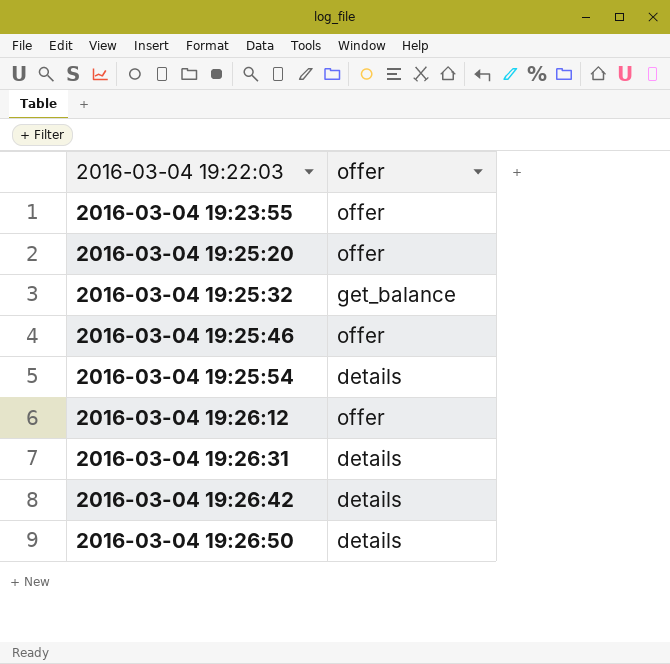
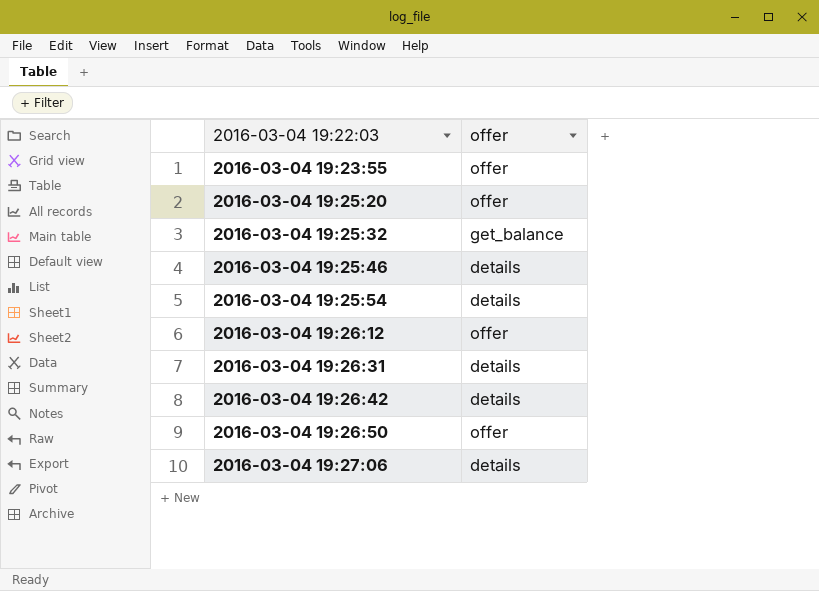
2016-03-04 19:25:46 | offer: offer -> details
2016-03-04 19:26:50 | offer: details -> offer
row 2016-03-04 19:27:06: none -> details

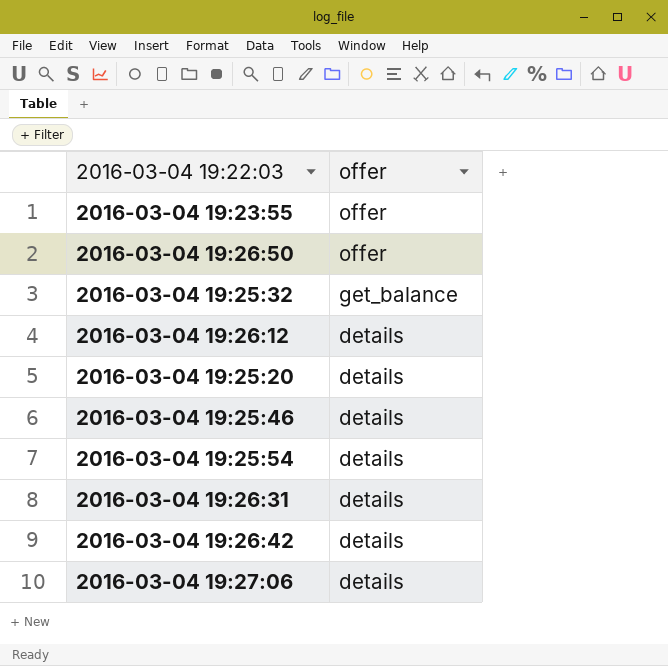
row order: 2016-03-04 19:22:03 ascending -> offer descending
2016-03-04 19:26:12 | offer: offer -> details
2016-03-04 19:25:20 | offer: offer -> details

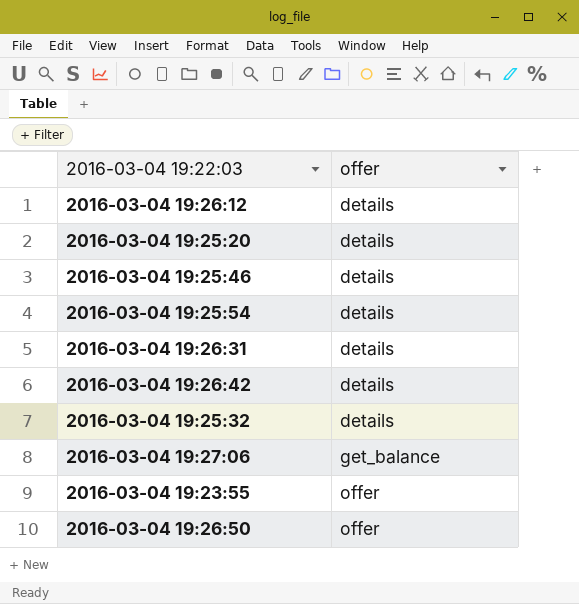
row order: offer descending -> offer ascending
2016-03-04 19:25:32 | offer: get_balance -> details
2016-03-04 19:27:06 | offer: details -> get_balance

